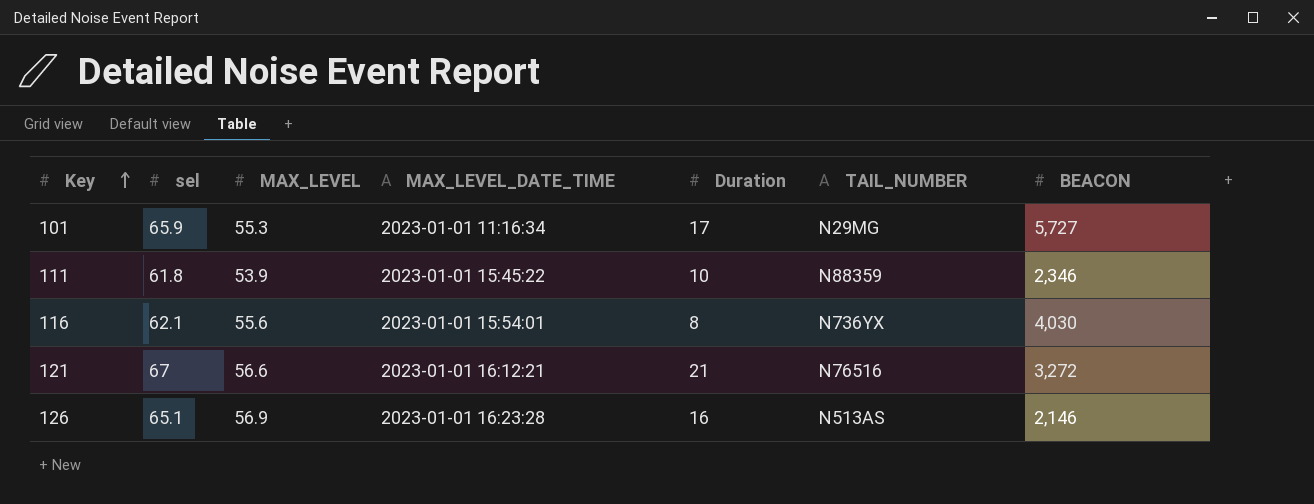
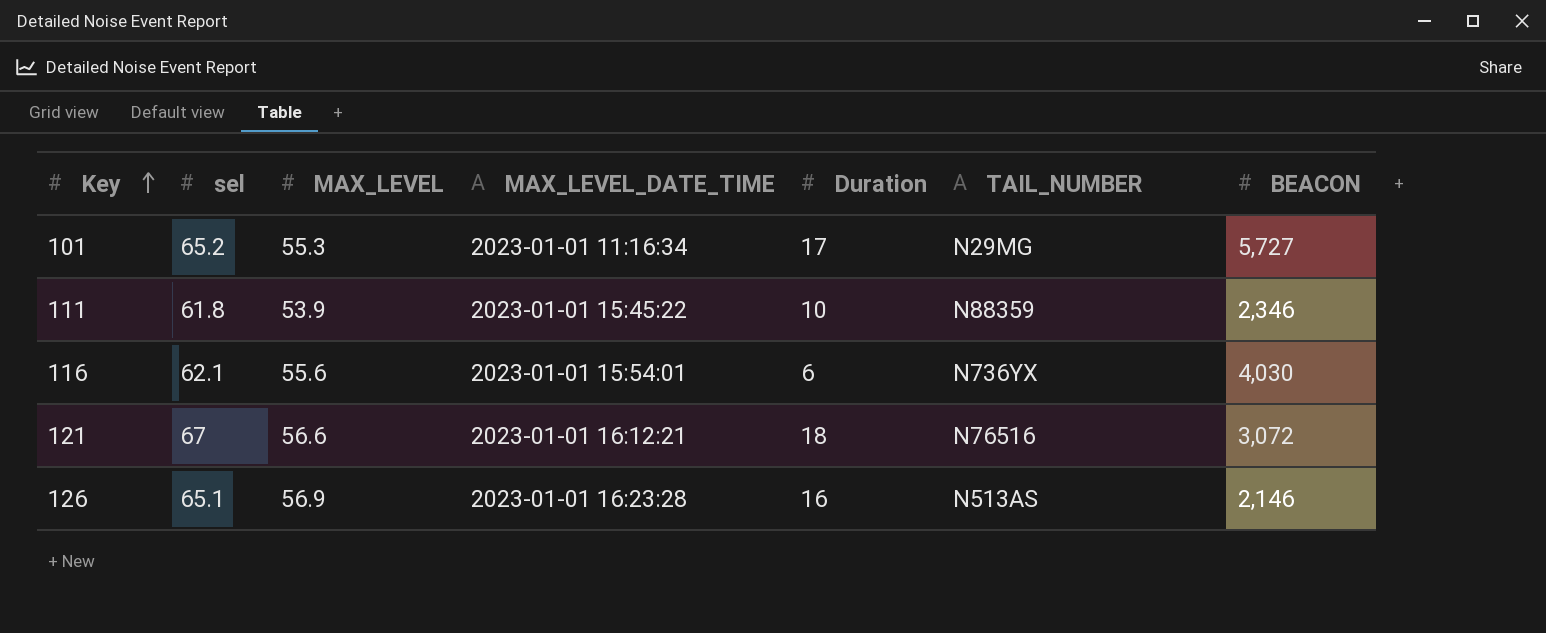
101 | sel: 65.9 -> 65.2
116 | Duration: 8 -> 6
121 | Duration: 21 -> 18
121 | BEACON: 3,272 -> 3,072

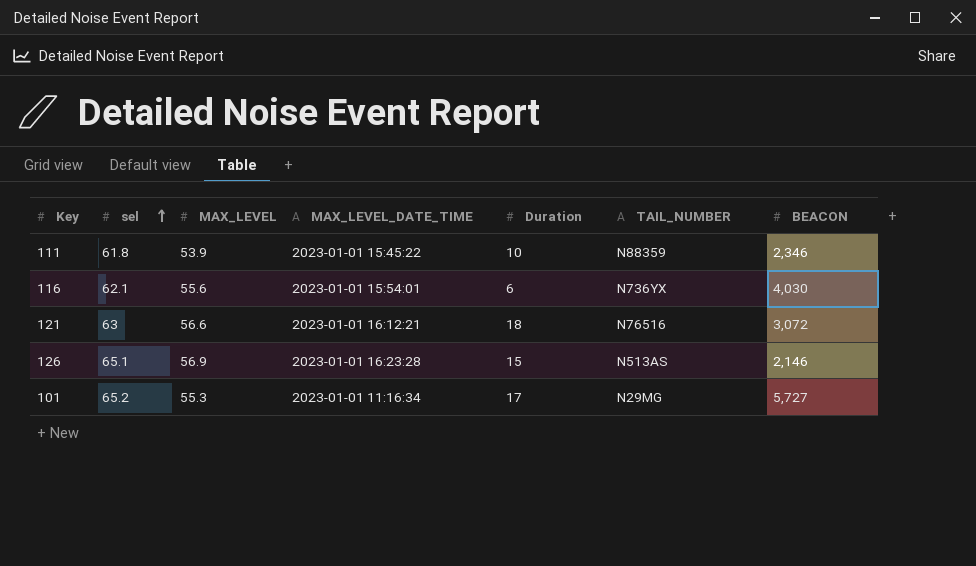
row order: Key ascending -> sel ascending
121 | sel: 67 -> 63
126 | Duration: 16 -> 15

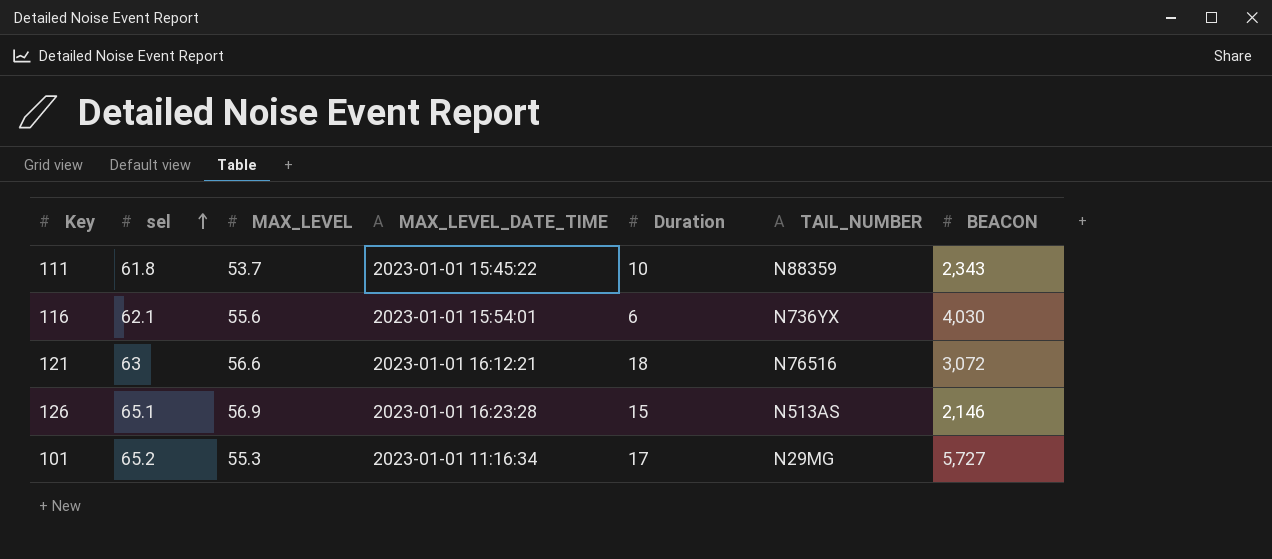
111 | MAX_LEVEL: 53.9 -> 53.7
111 | BEACON: 2,346 -> 2,343

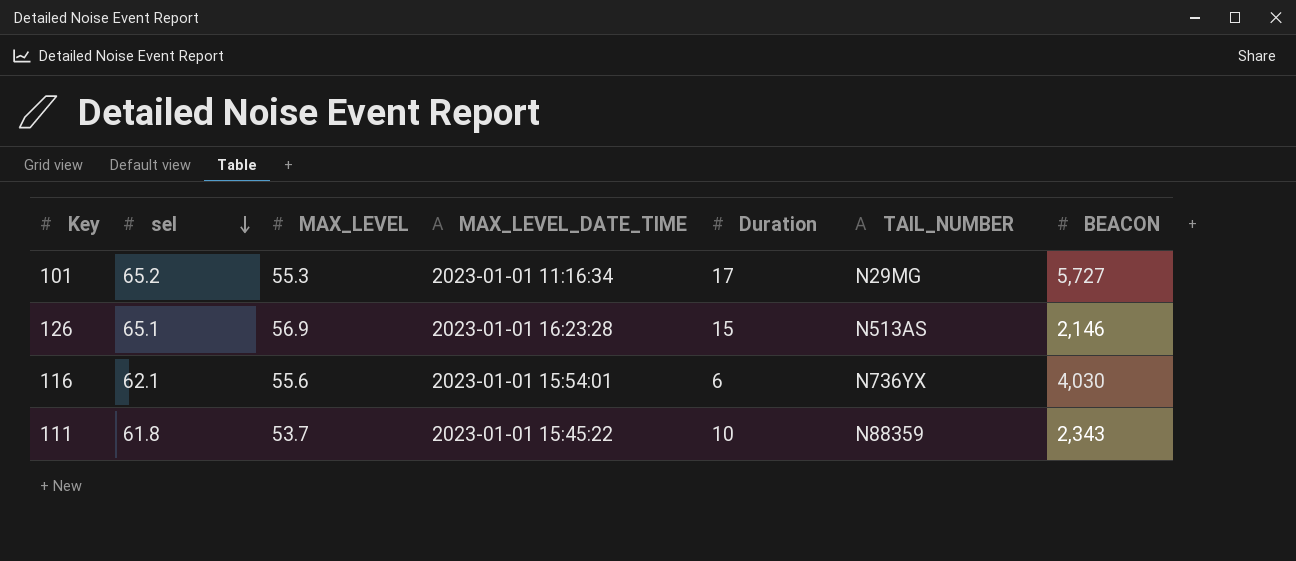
row order: sel ascending -> sel descending
row 121: 63 | 56.6 | 2023-01-01 16:12:21 | 18 | N76516 | 3,072 -> none

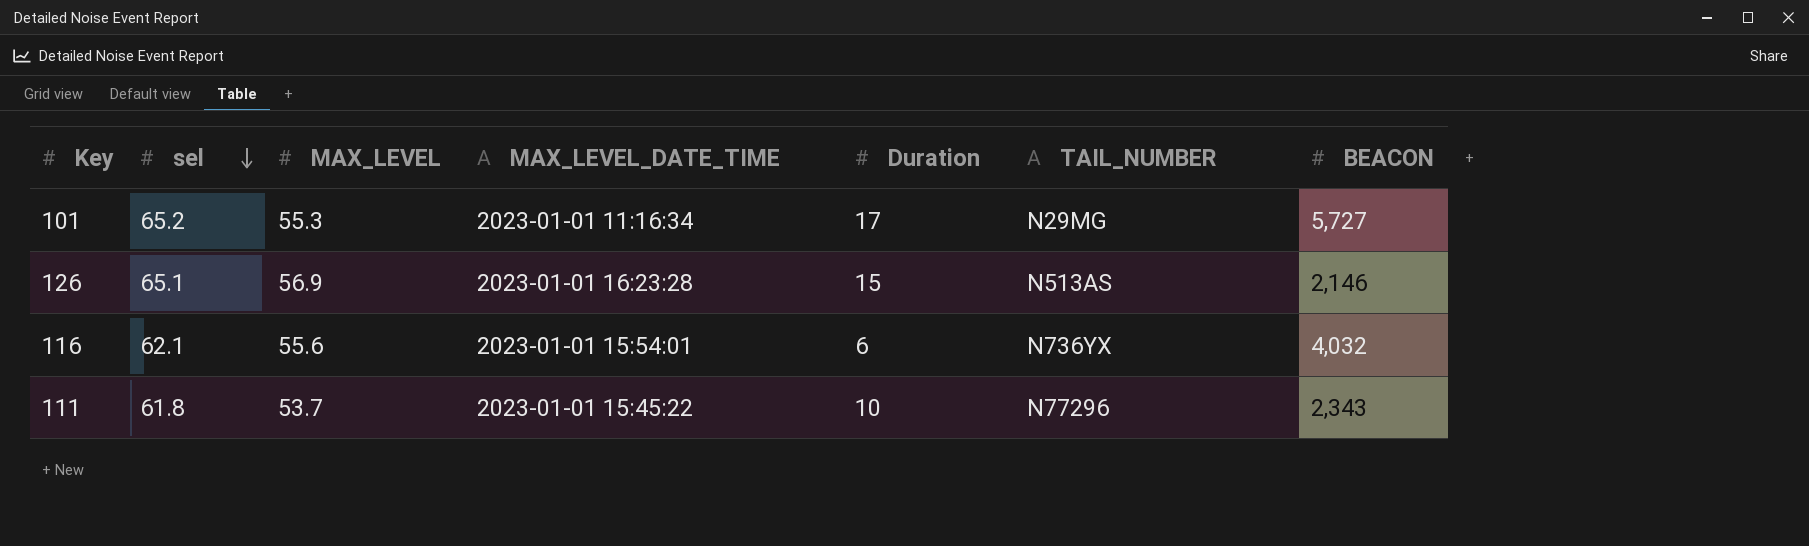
116 | BEACON: 4,030 -> 4,032
111 | TAIL_NUMBER: N88359 -> N77296

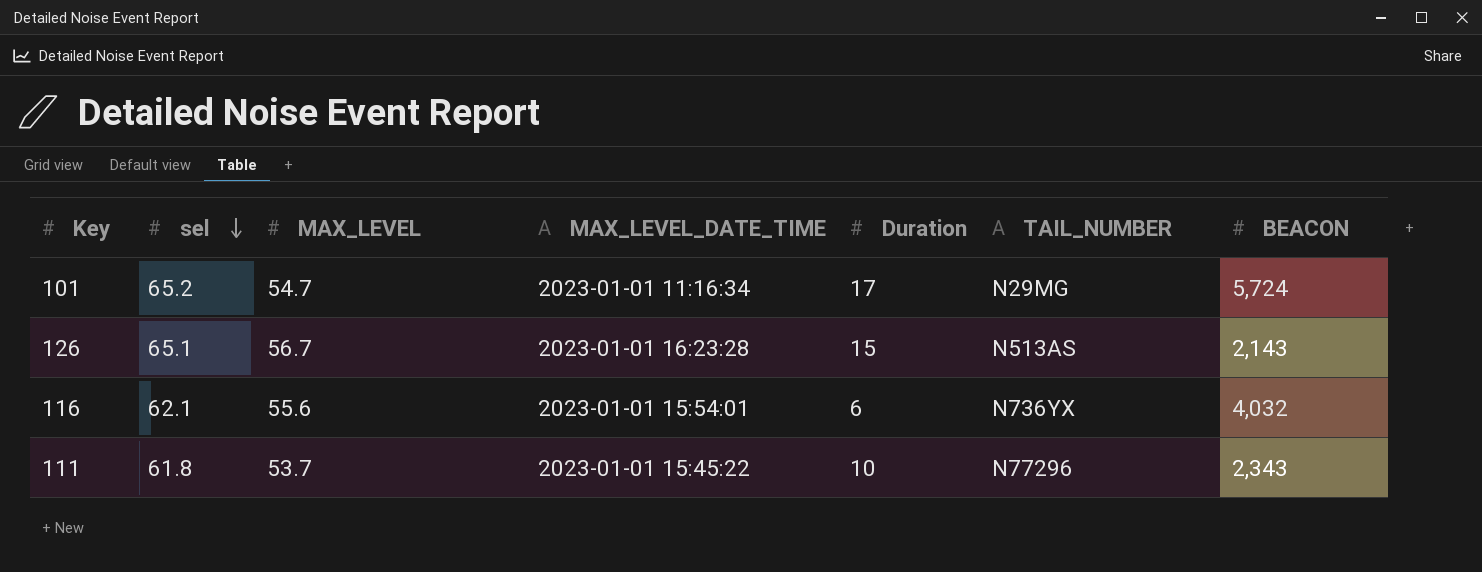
101 | MAX_LEVEL: 55.3 -> 54.7
101 | BEACON: 5,727 -> 5,724
126 | MAX_LEVEL: 56.9 -> 56.7
126 | BEACON: 2,146 -> 2,143

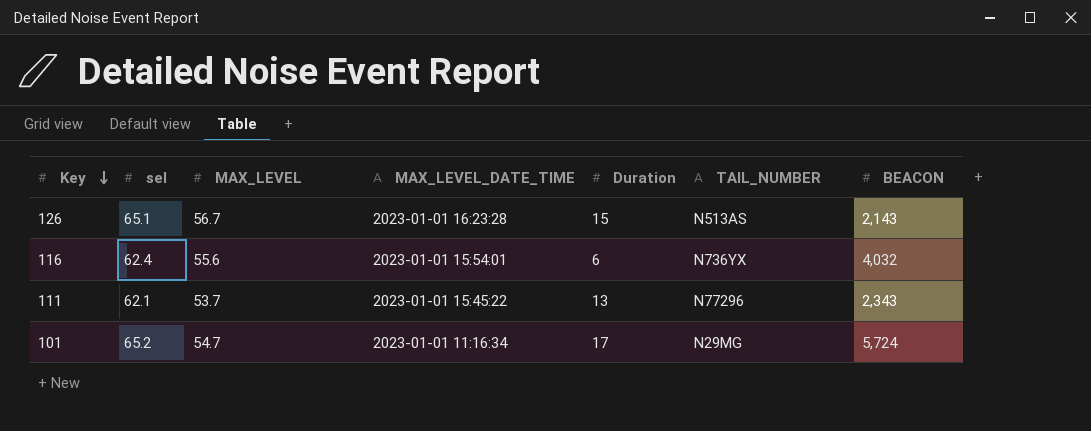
row order: sel descending -> Key descending
116 | sel: 62.1 -> 62.4
111 | sel: 61.8 -> 62.1
111 | Duration: 10 -> 13

